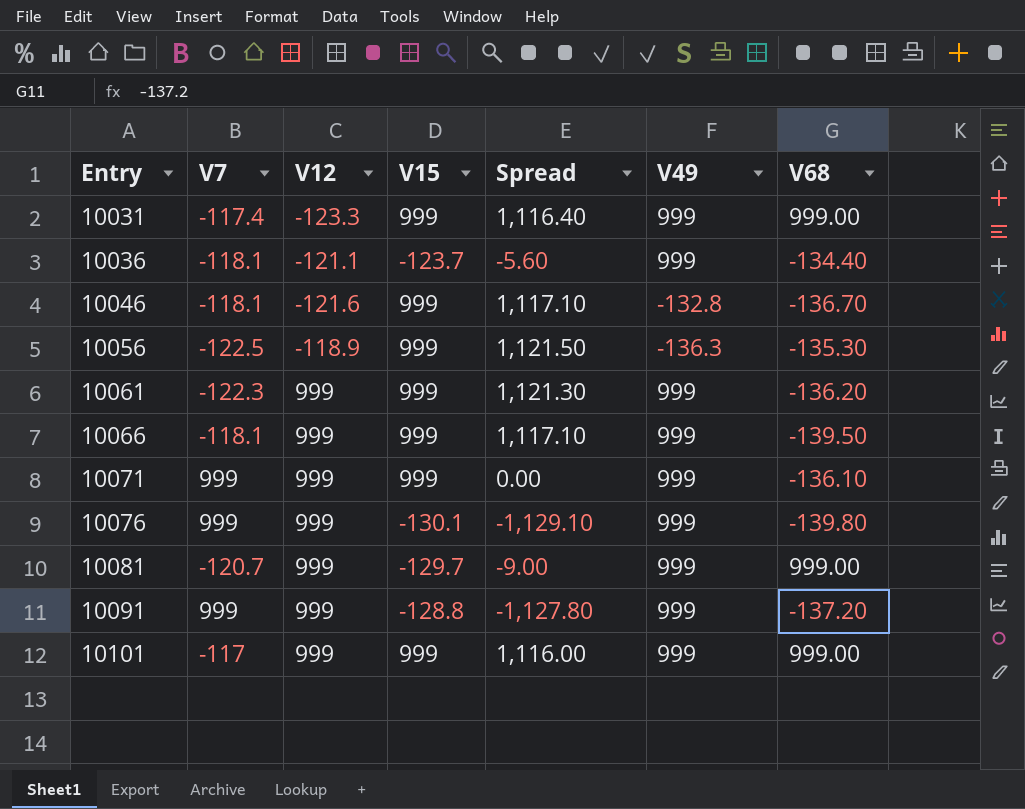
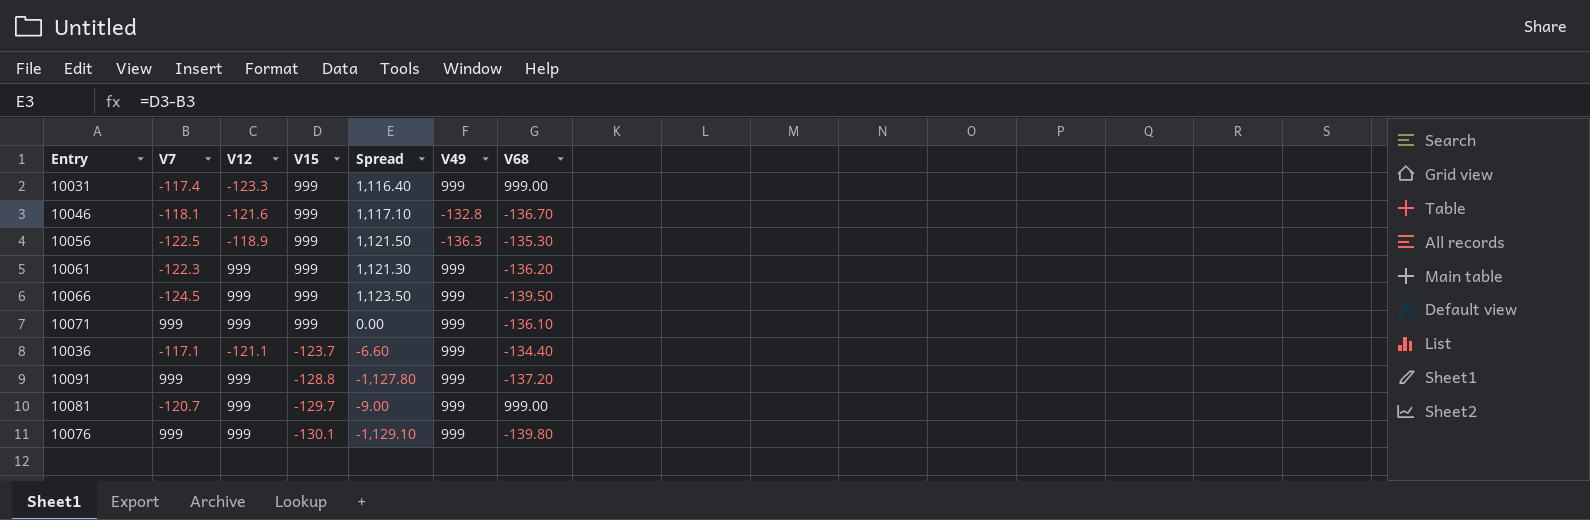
row order: Entry ascending -> V15 descending
row 10101: -117 | 999 | 999 | 1,116.00 | 999 | 999.00 -> none
10066 | V7: -118.1 -> -124.5
10066 | Spread: 1,117.10 -> 1,123.50
10036 | V7: -118.1 -> -117.1
10036 | Spread: -5.60 -> -6.60

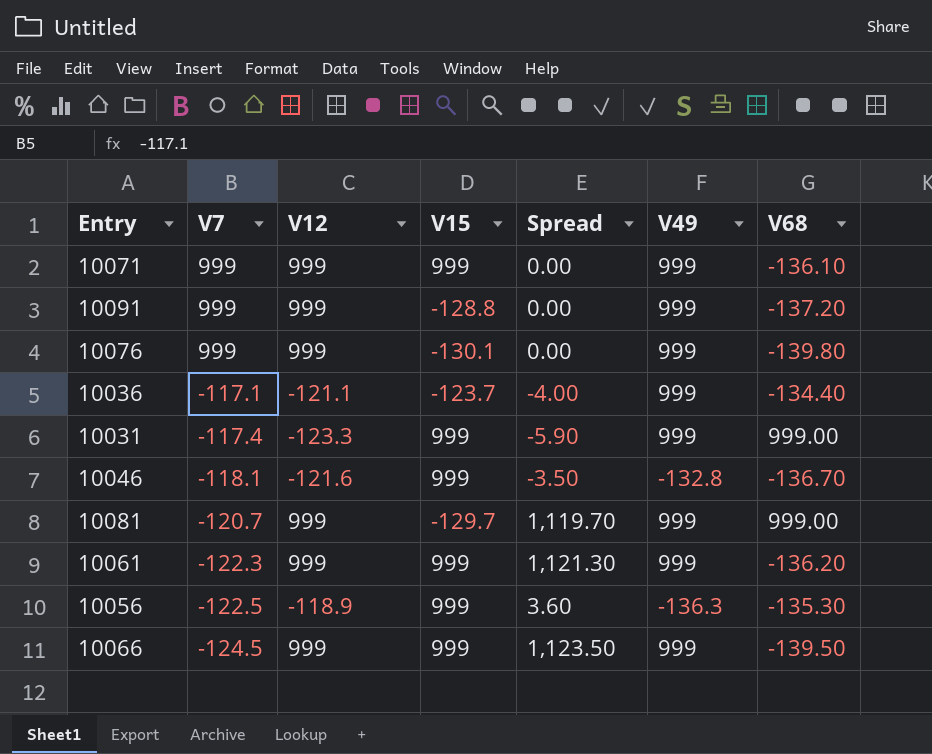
row order: V15 descending -> V7 descending
column Spread | formula: [V15] - [V7] -> [V12] - [V7]

